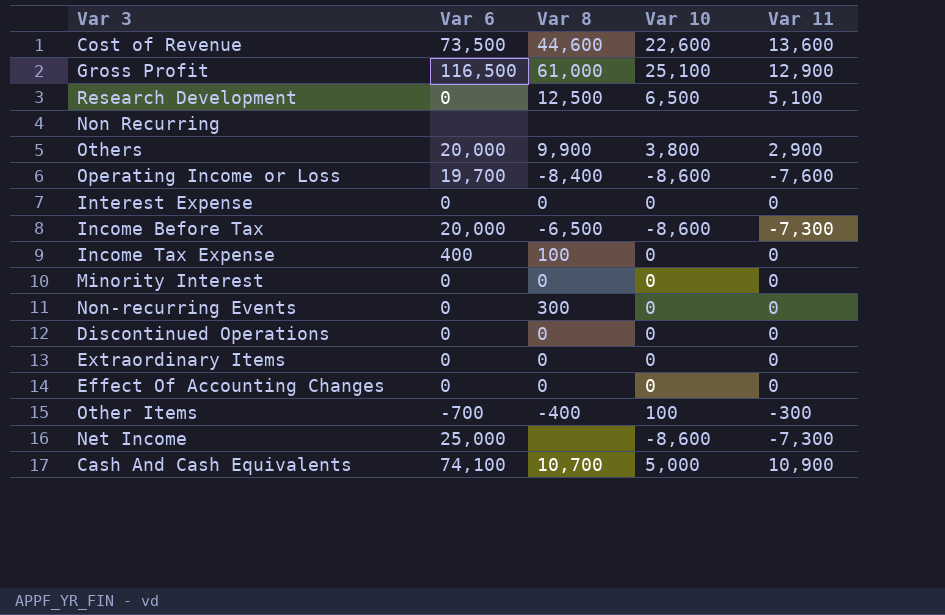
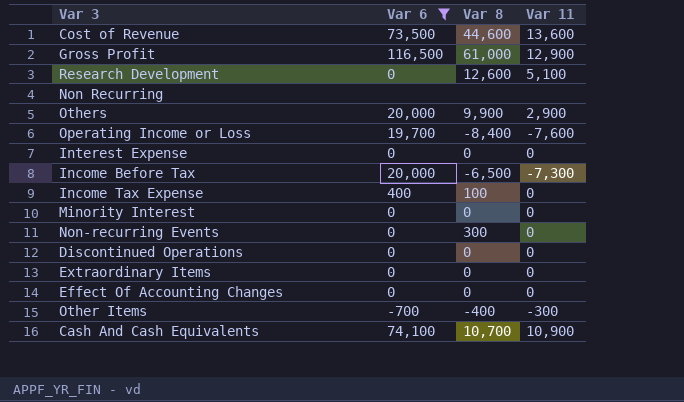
filter: none -> Var 6 != 25,000
column Var 10 | position: 4 -> none
Research Development | Var 8: 12,500 -> 12,600

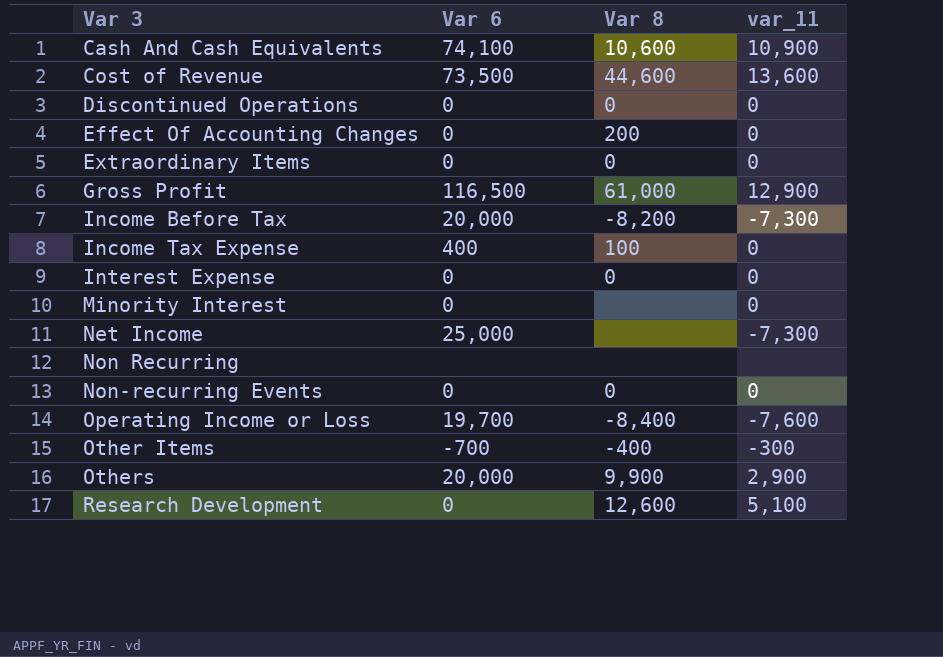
filter: Var 6 != 25,000 -> none
row order: none -> Var 3 ascending
column name: Var 11 -> var_11
Cash And Cash Equivalents | Var 8: 10,700 -> 10,600
Effect Of Accounting Changes | Var 8: 0 -> 200
Income Before Tax | Var 8: -6,500 -> -8,200
Minority Interest | Var 8: 0 -> none
Non-recurring Events | Var 8: 300 -> 0

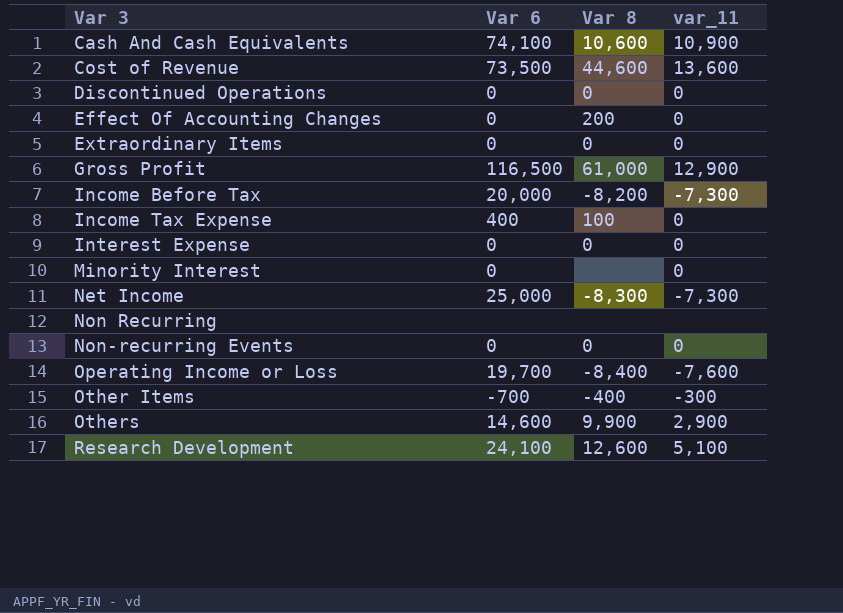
Net Income | Var 8: none -> -8,300
Others | Var 6: 20,000 -> 14,600
Research Development | Var 6: 0 -> 24,100

